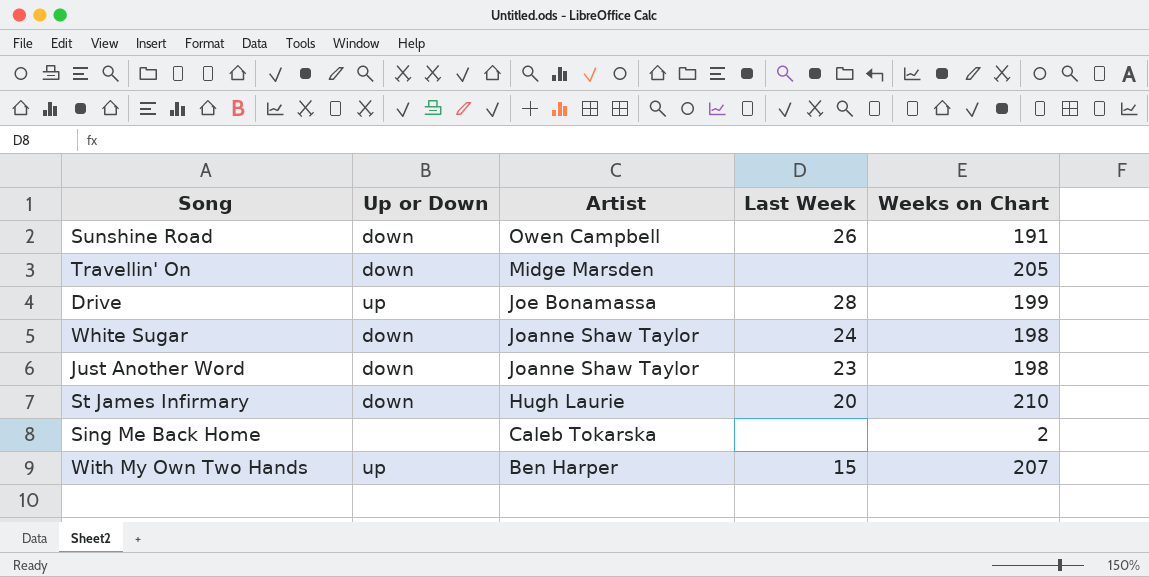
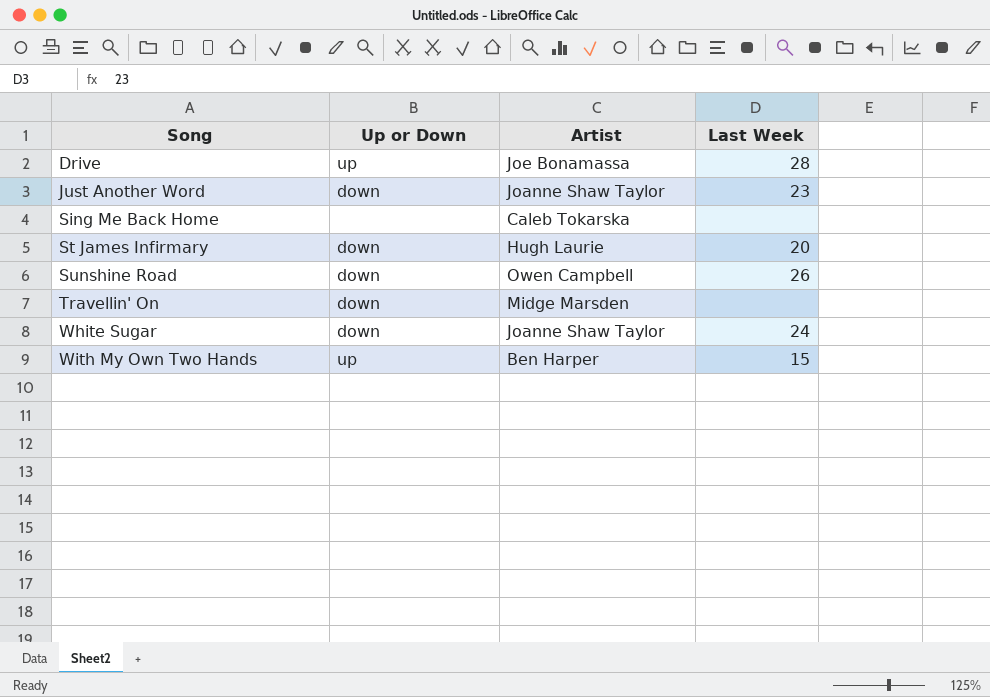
row order: Artist descending -> Song ascending
column Weeks on Chart | position: 5 -> none

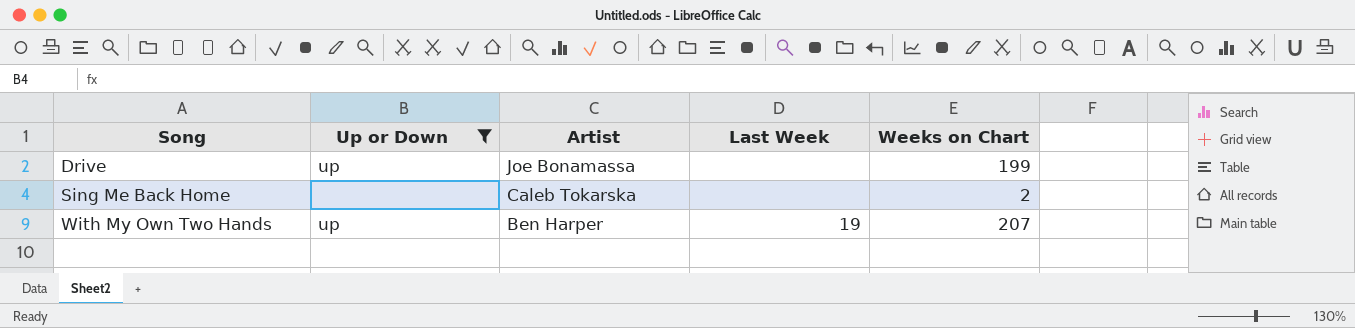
filter: none -> Up or Down != down
column Weeks on Chart | position: none -> 5
Drive | Last Week: 28 -> none
With My Own Two Hands | Last Week: 15 -> 19

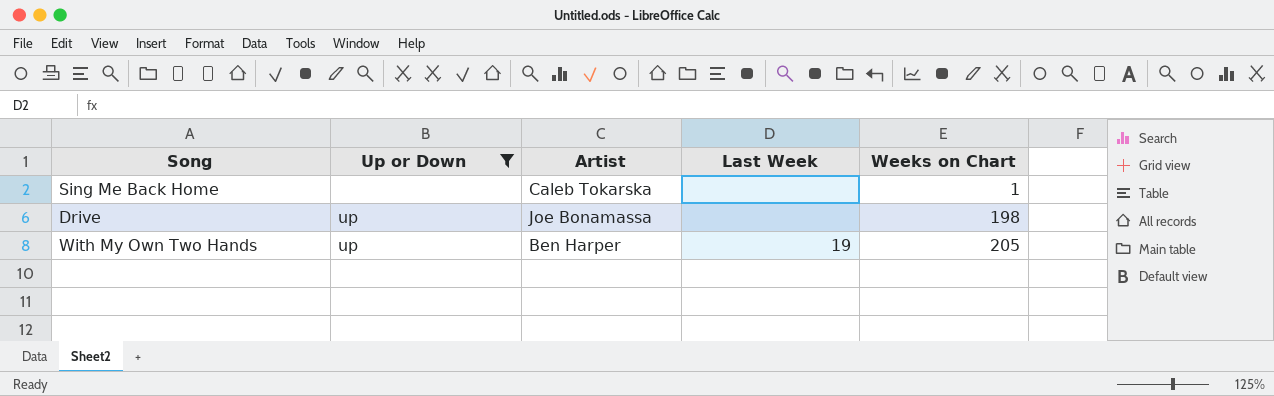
row order: Song ascending -> Weeks on Chart ascending
Sing Me Back Home | Weeks on Chart: 2 -> 1
Drive | Weeks on Chart: 199 -> 198
With My Own Two Hands | Weeks on Chart: 207 -> 205

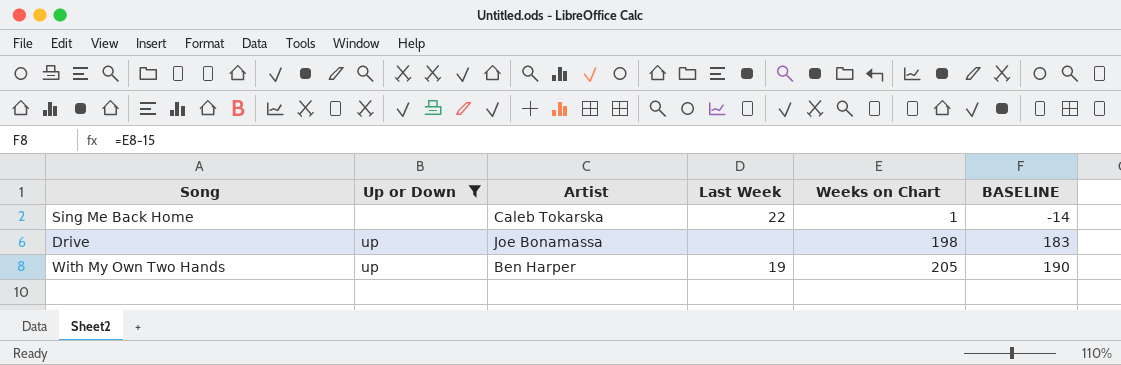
column BASELINE | formula: none -> [Weeks on Chart] - 15
Sing Me Back Home | Last Week: none -> 22

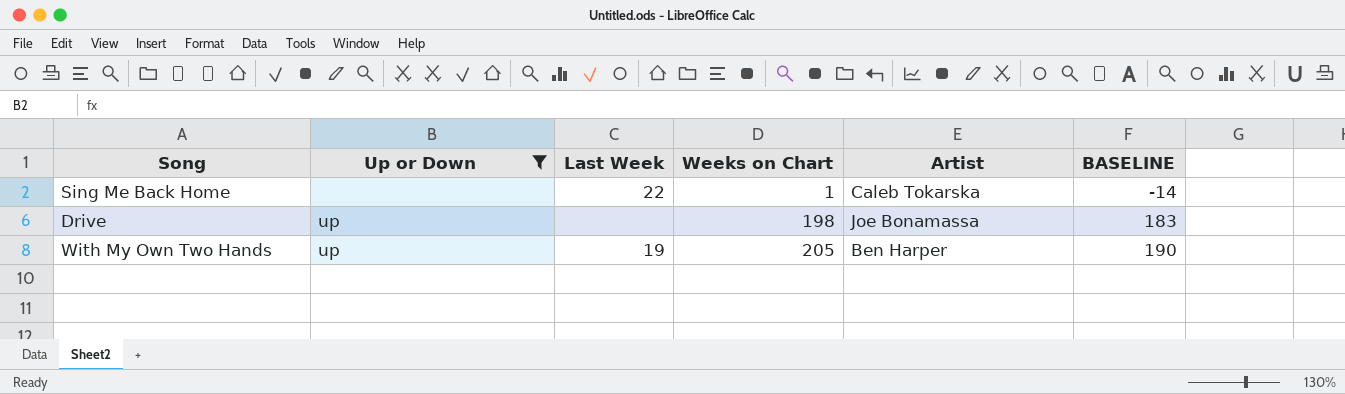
column Artist | position: 3 -> 5

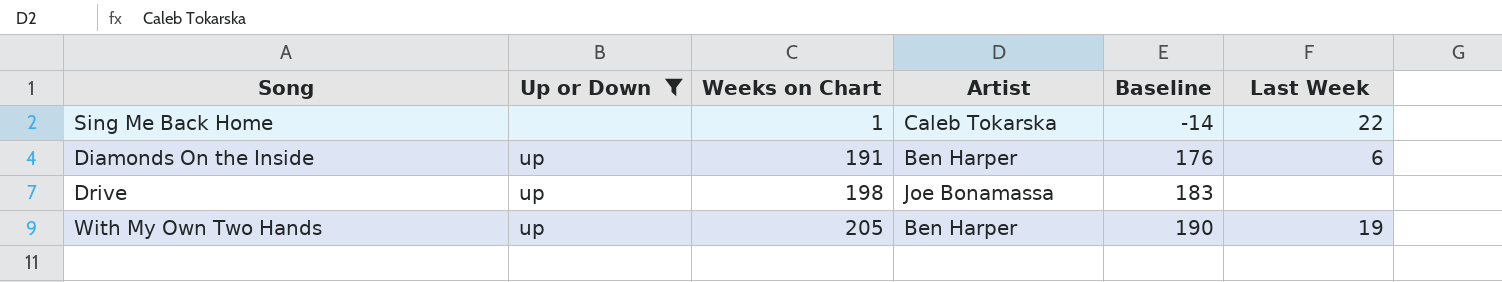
column name: BASELINE -> Baseline
column Last Week | position: 3 -> 6
row Diamonds On the Inside: none -> up | 191 | Ben Harper | 176 | 6

